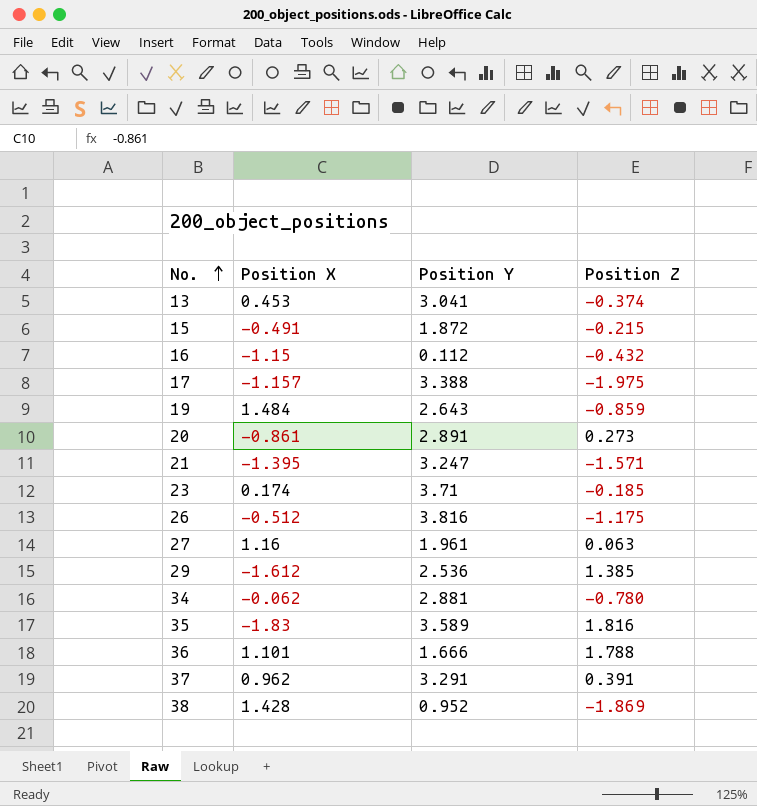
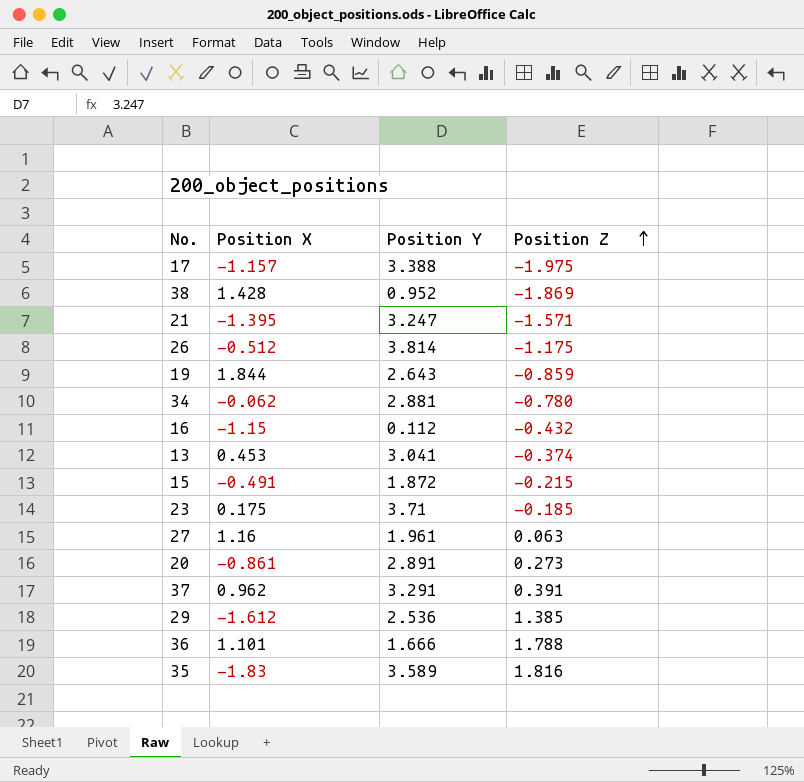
row order: No. ascending -> Position Z ascending
26 | Position Y: 3.816 -> 3.814
19 | Position X: 1.484 -> 1.844
23 | Position X: 0.174 -> 0.175

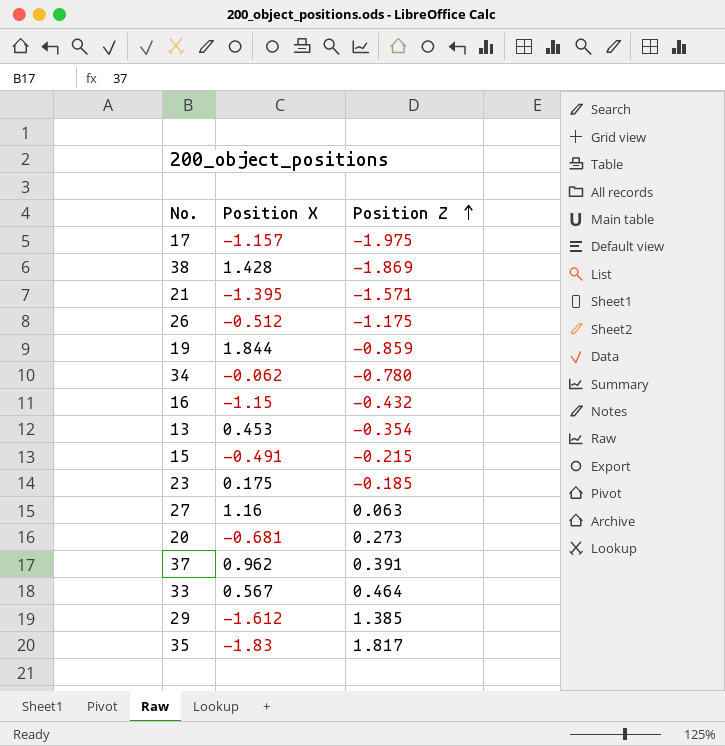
column Position Y | position: 3 -> none
row 36: 1.101 | 1.666 | 1.788 -> none
13 | Position Z: -0.374 -> -0.354
20 | Position X: -0.861 -> -0.681
row 33: none -> 0.567 | 0.464
35 | Position Z: 1.816 -> 1.817

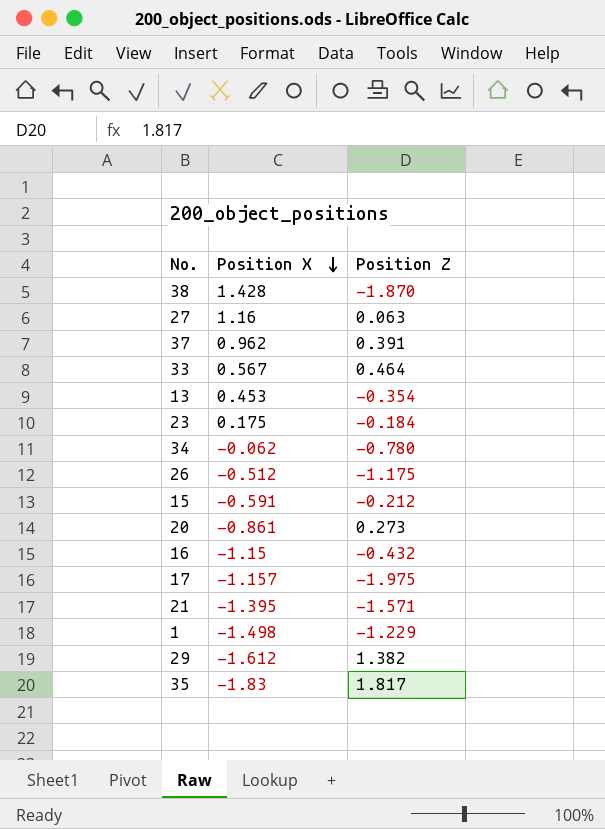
row order: Position Z ascending -> Position X descending
row 19: 1.844 | -0.859 -> none
38 | Position Z: -1.869 -> -1.870
23 | Position Z: -0.185 -> -0.184
15 | Position X: -0.491 -> -0.591
15 | Position Z: -0.215 -> -0.212
20 | Position X: -0.681 -> -0.861
row 1: none -> -1.498 | -1.229
29 | Position Z: 1.385 -> 1.382

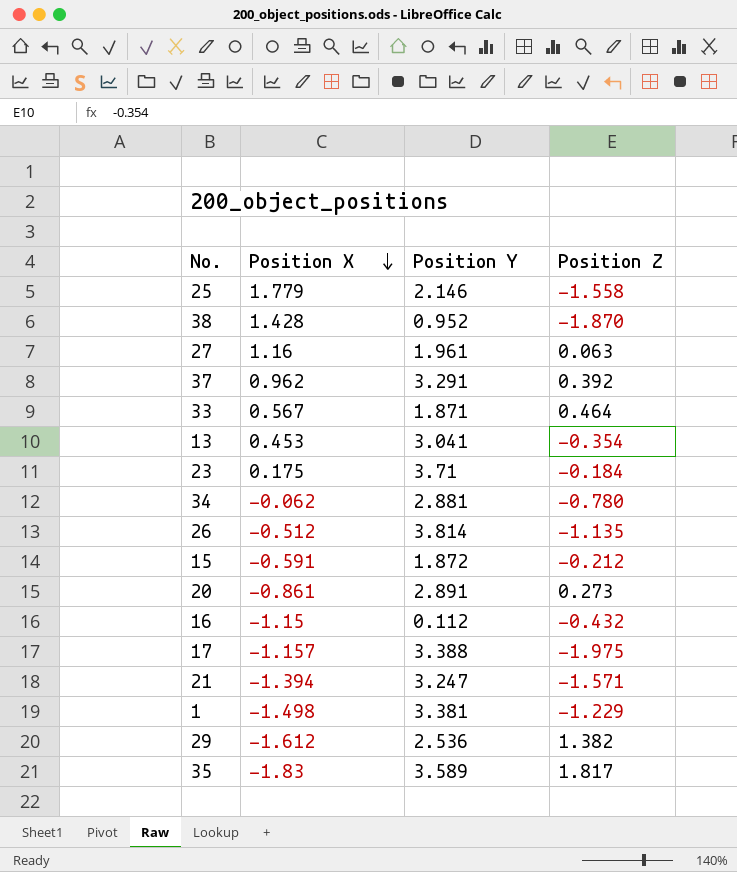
column Position Y | position: none -> 3
row 25: none -> 1.779 | 2.146 | -1.558
37 | Position Z: 0.391 -> 0.392
26 | Position Z: -1.175 -> -1.135
21 | Position X: -1.395 -> -1.394

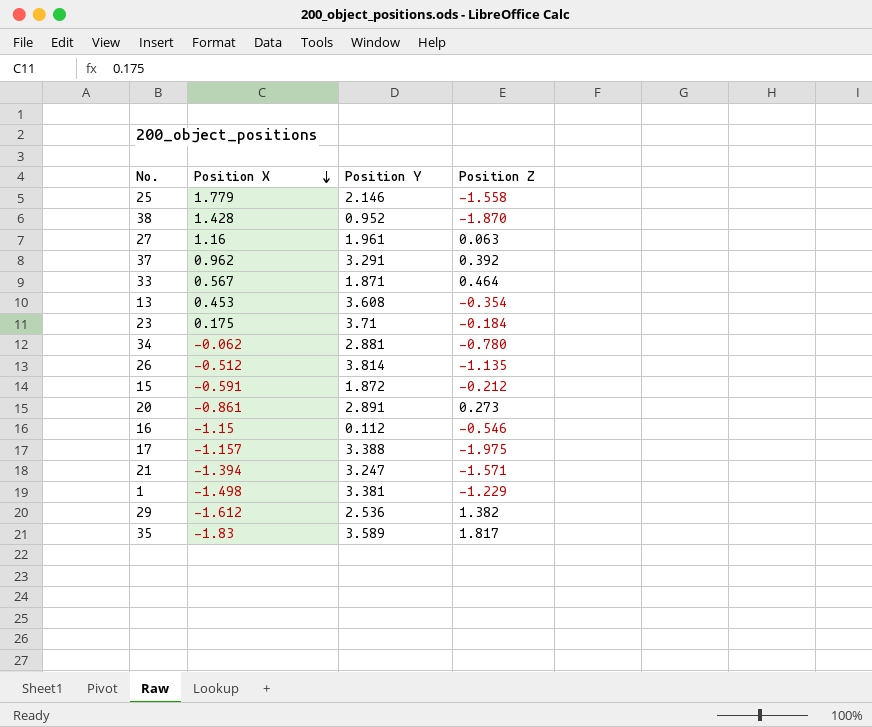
13 | Position Y: 3.041 -> 3.608
16 | Position Z: -0.432 -> -0.546

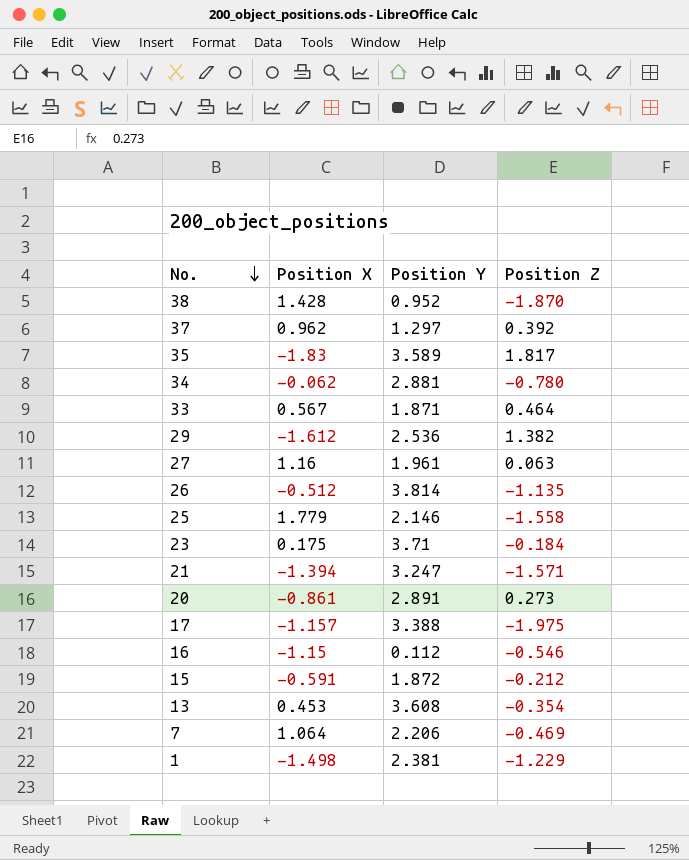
row order: Position X descending -> No. descending
37 | Position Y: 3.291 -> 1.297
row 7: none -> 1.064 | 2.206 | -0.469
1 | Position Y: 3.381 -> 2.381

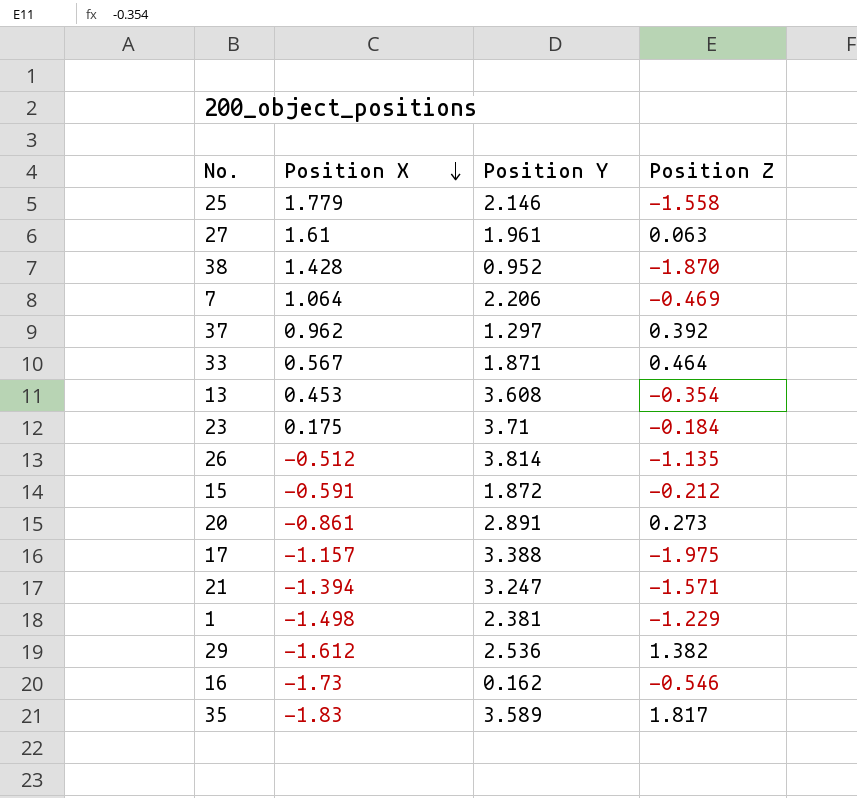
row order: No. descending -> Position X descending
row 34: -0.062 | 2.881 | -0.780 -> none
27 | Position X: 1.16 -> 1.61
16 | Position X: -1.15 -> -1.73
16 | Position Y: 0.112 -> 0.162

